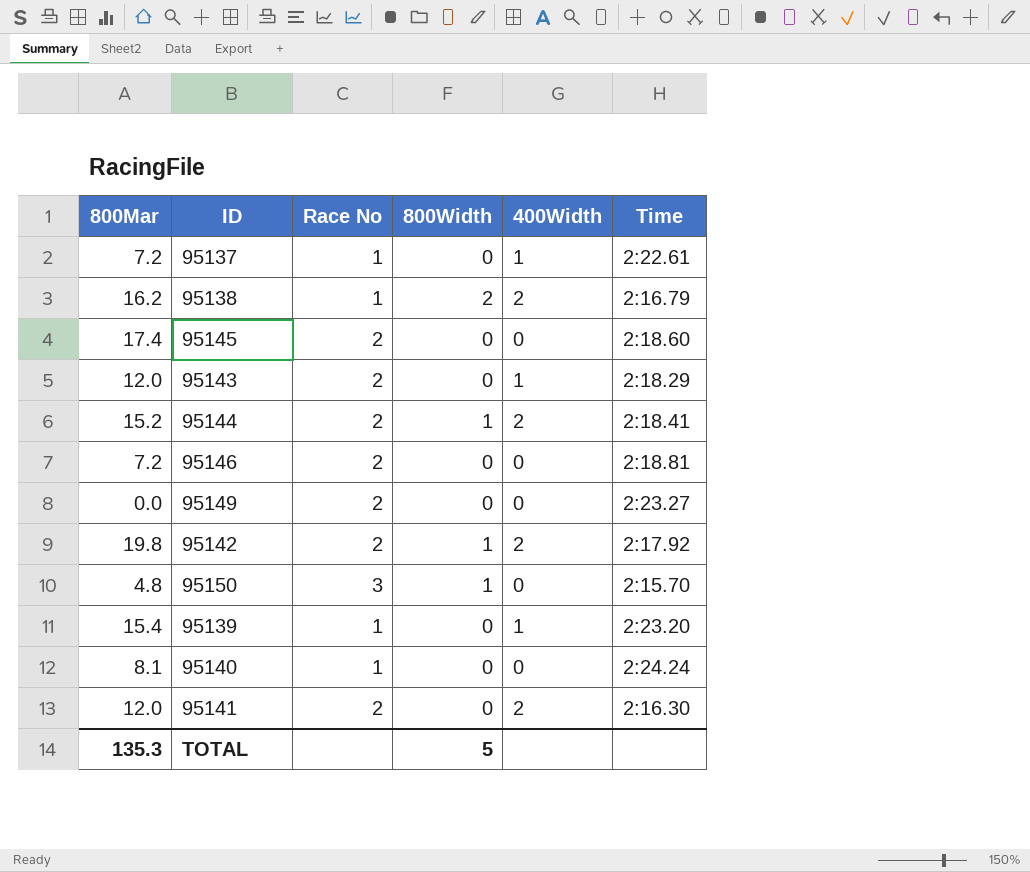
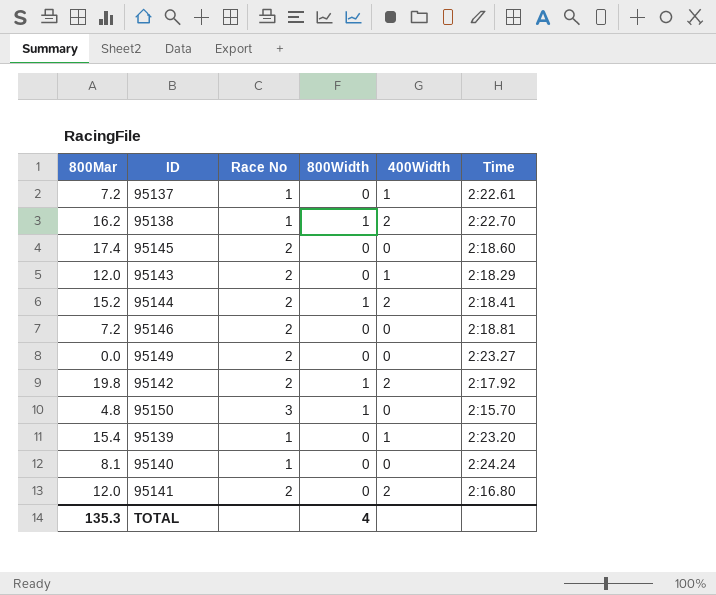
95138 | 800Width: 2 -> 1
95138 | Time: 2:16.79 -> 2:22.70
95141 | Time: 2:16.30 -> 2:16.80
TOTAL | 800Width: 5 -> 4

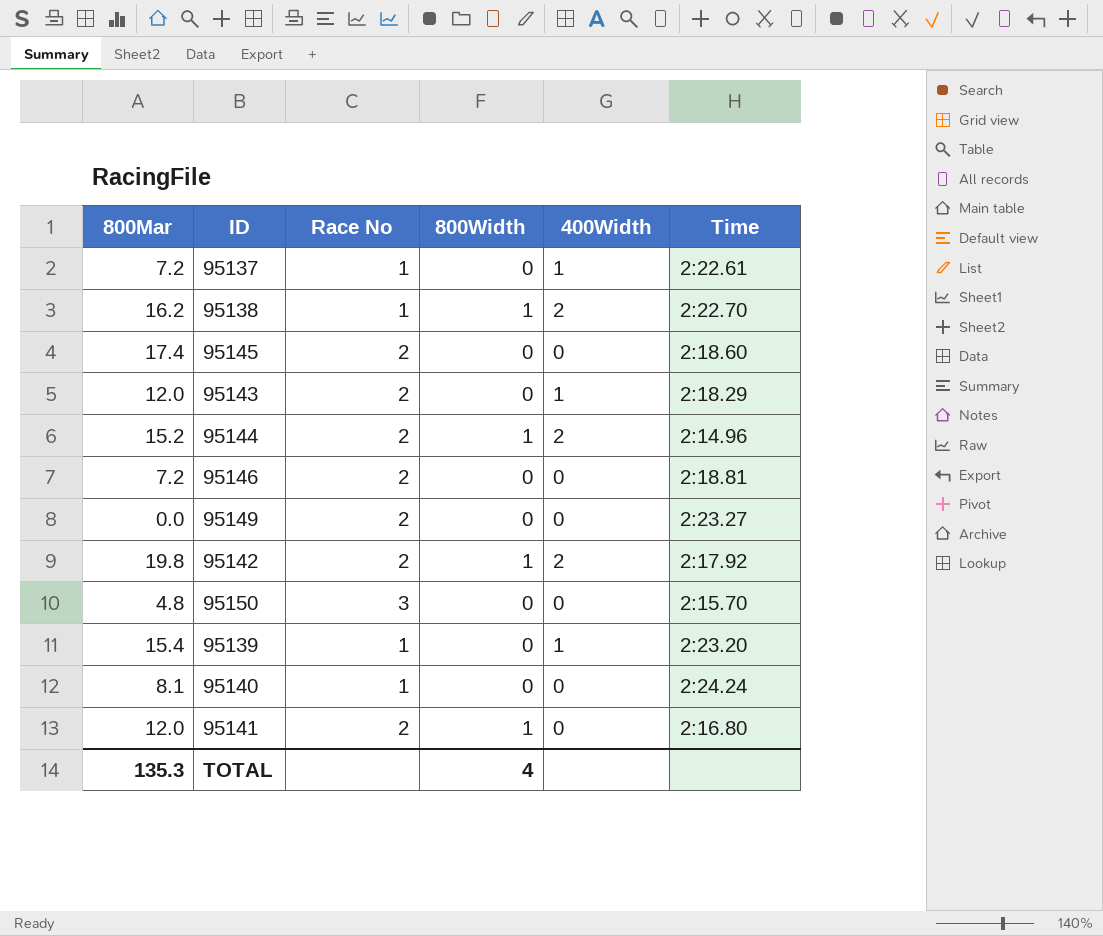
95144 | Time: 2:18.41 -> 2:14.96
95150 | 800Width: 1 -> 0
95141 | 800Width: 0 -> 1
95141 | 400Width: 2 -> 0

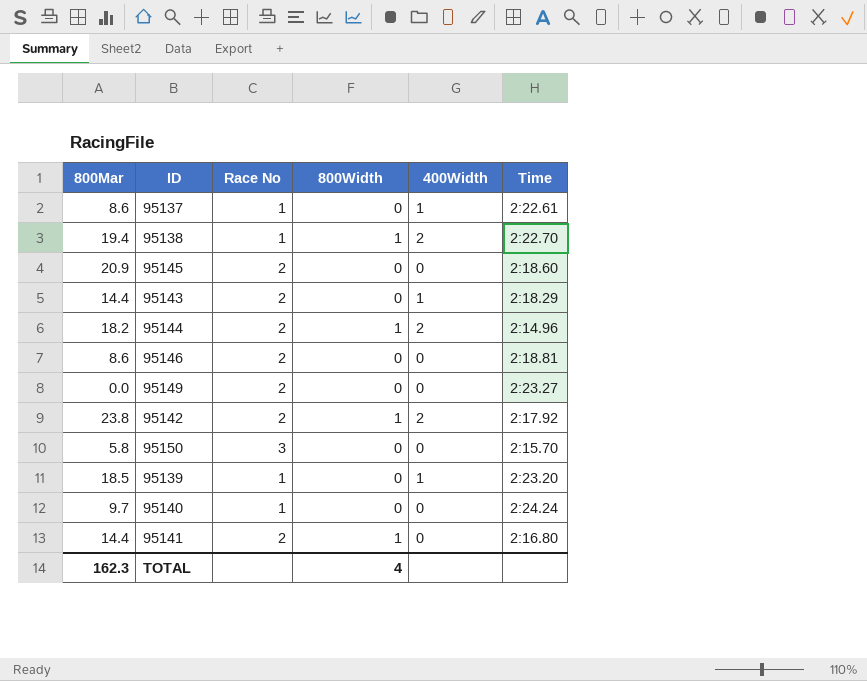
95137 | 800Mar: 7.2 -> 8.6
95138 | 800Mar: 16.2 -> 19.4
95145 | 800Mar: 17.4 -> 20.9
95143 | 800Mar: 12.0 -> 14.4
95144 | 800Mar: 15.2 -> 18.2
95146 | 800Mar: 7.2 -> 8.6
95142 | 800Mar: 19.8 -> 23.8
95150 | 800Mar: 4.8 -> 5.8
95139 | 800Mar: 15.4 -> 18.5
95140 | 800Mar: 8.1 -> 9.7
95141 | 800Mar: 12.0 -> 14.4
TOTAL | 800Mar: 135.3 -> 162.3

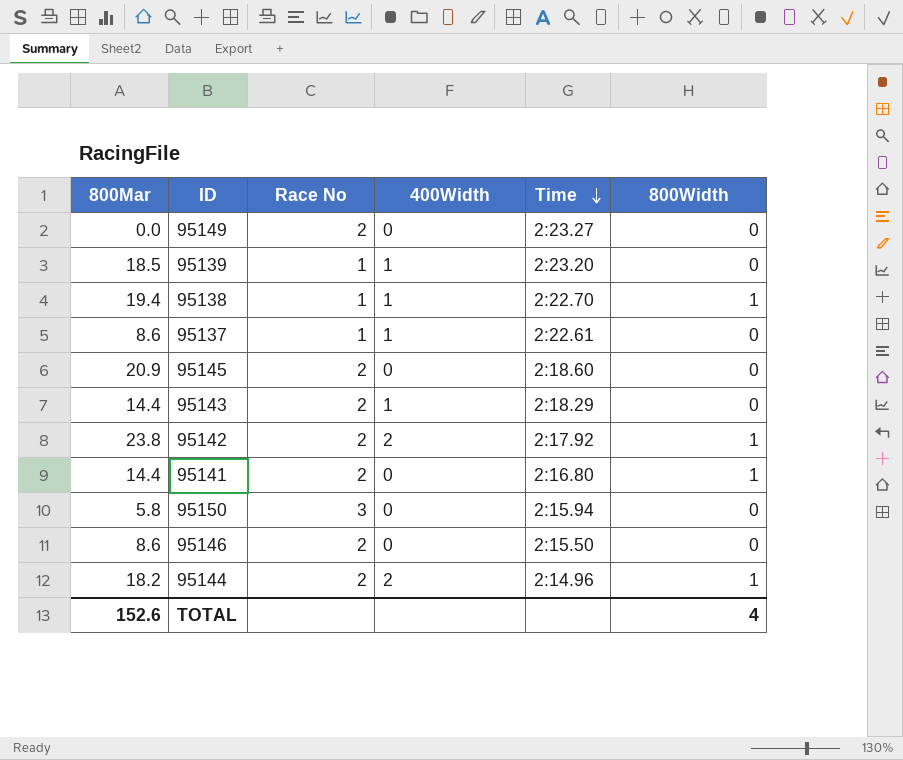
row order: none -> Time descending
column 800Width | position: 4 -> 6
row 95140: 9.7 | 1 | 0 | 0 | 2:24.24 -> none
95138 | 400Width: 2 -> 1
95150 | Time: 2:15.70 -> 2:15.94
95146 | Time: 2:18.81 -> 2:15.50
TOTAL | 800Mar: 162.3 -> 152.6

